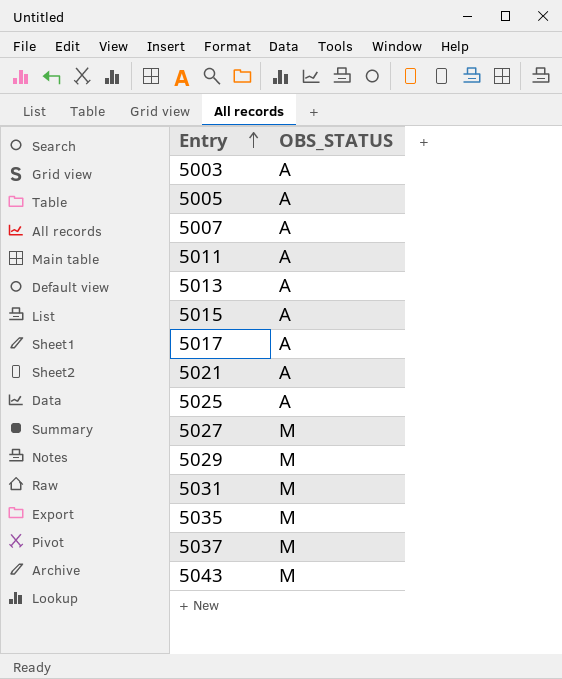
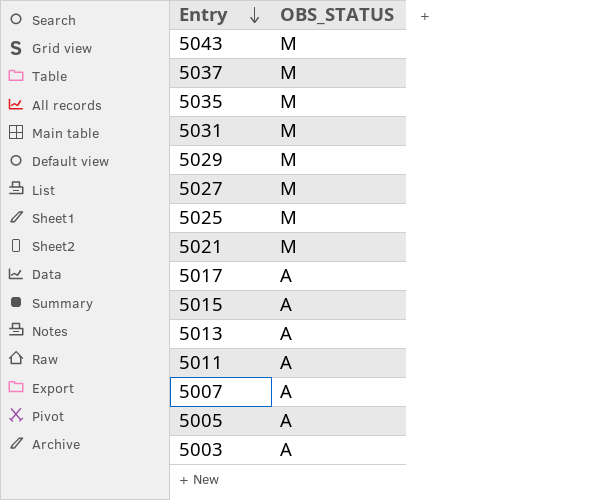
row order: Entry ascending -> Entry descending
5025 | OBS_STATUS: A -> M
5021 | OBS_STATUS: A -> M

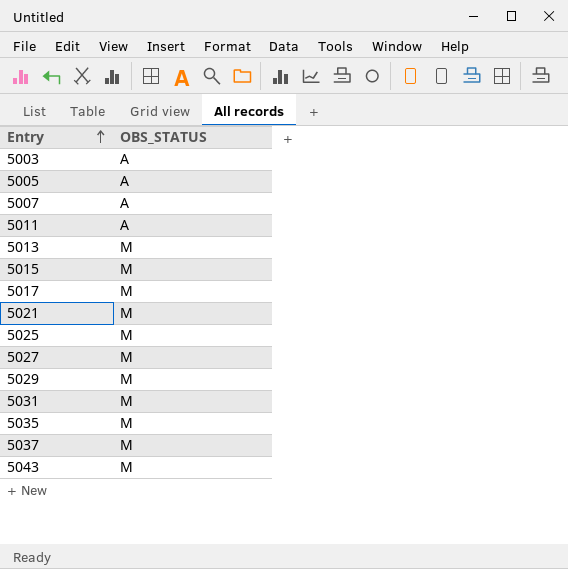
row order: Entry descending -> Entry ascending
5013 | OBS_STATUS: A -> M
5015 | OBS_STATUS: A -> M
5017 | OBS_STATUS: A -> M

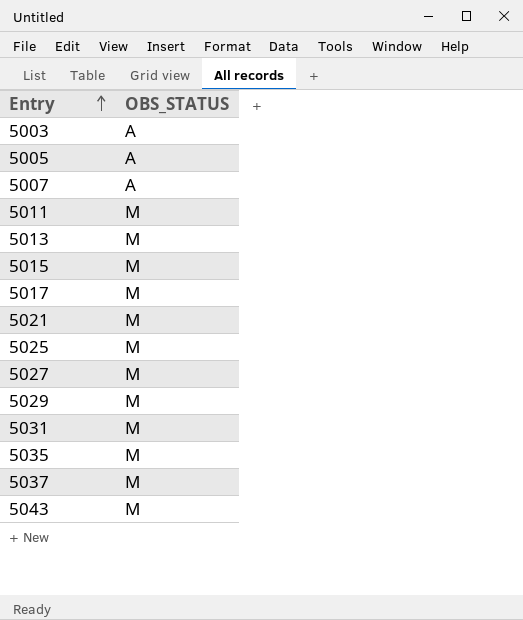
5011 | OBS_STATUS: A -> M

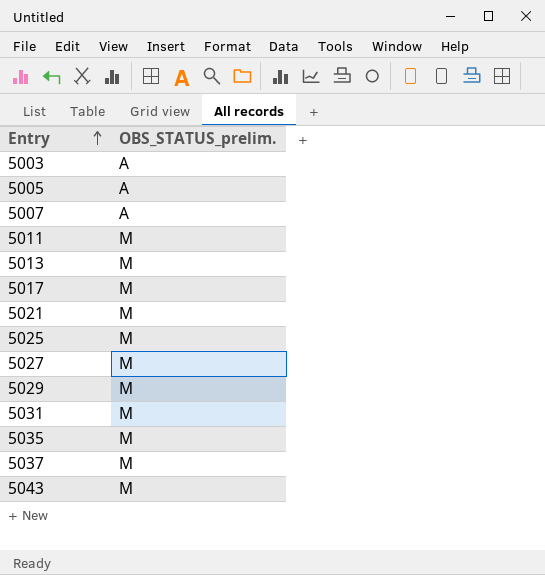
column name: OBS_STATUS -> OBS_STATUS_prelim.
row 5015: M -> none

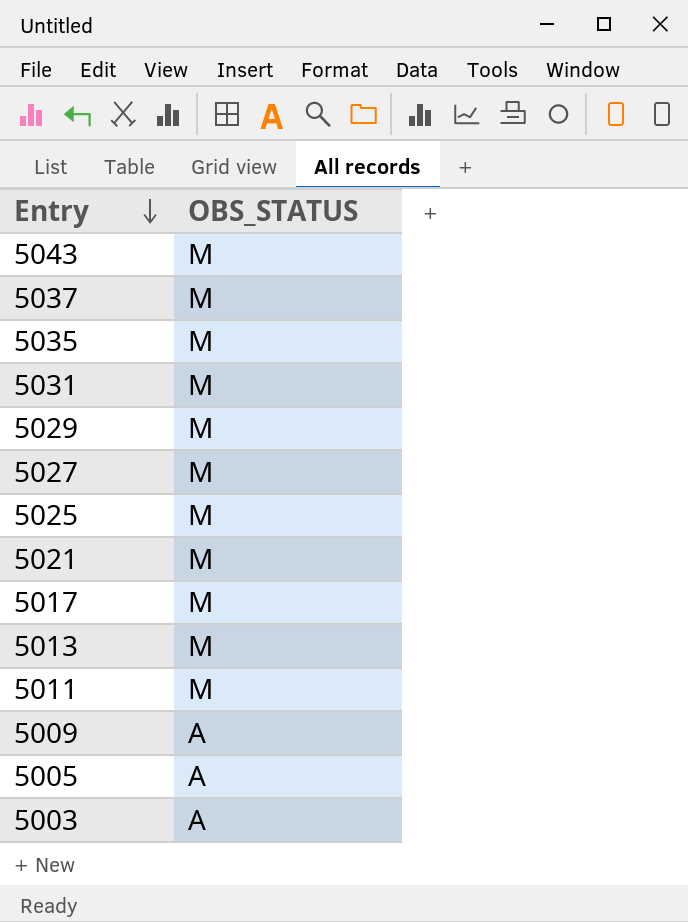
row order: Entry ascending -> Entry descending
column name: OBS_STATUS_prelim. -> OBS_STATUS
row 5007: A -> none
row 5009: none -> A

